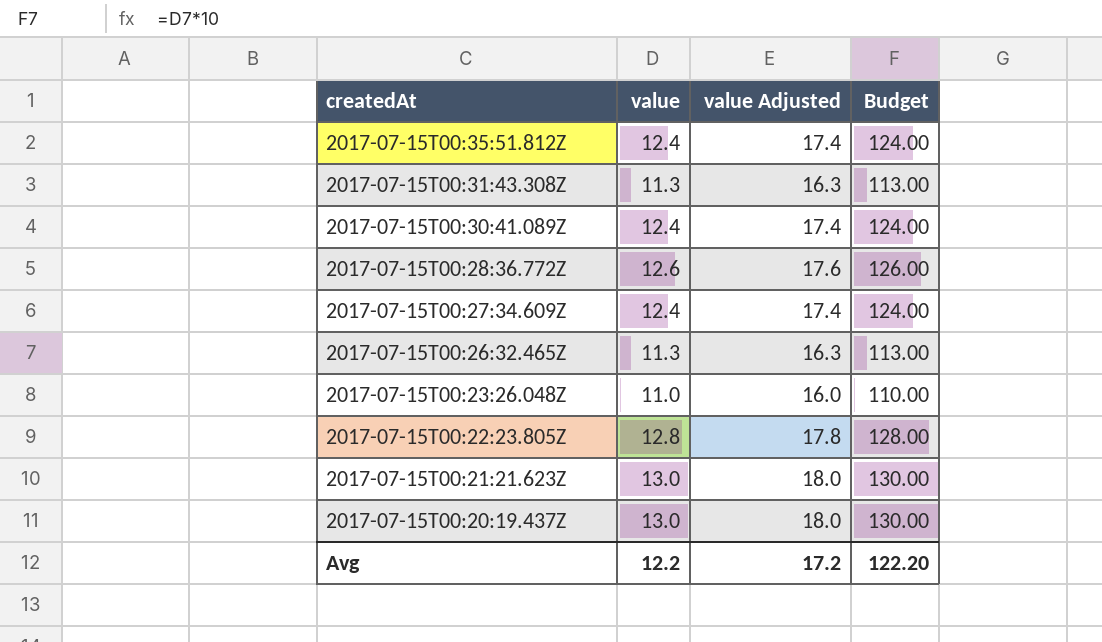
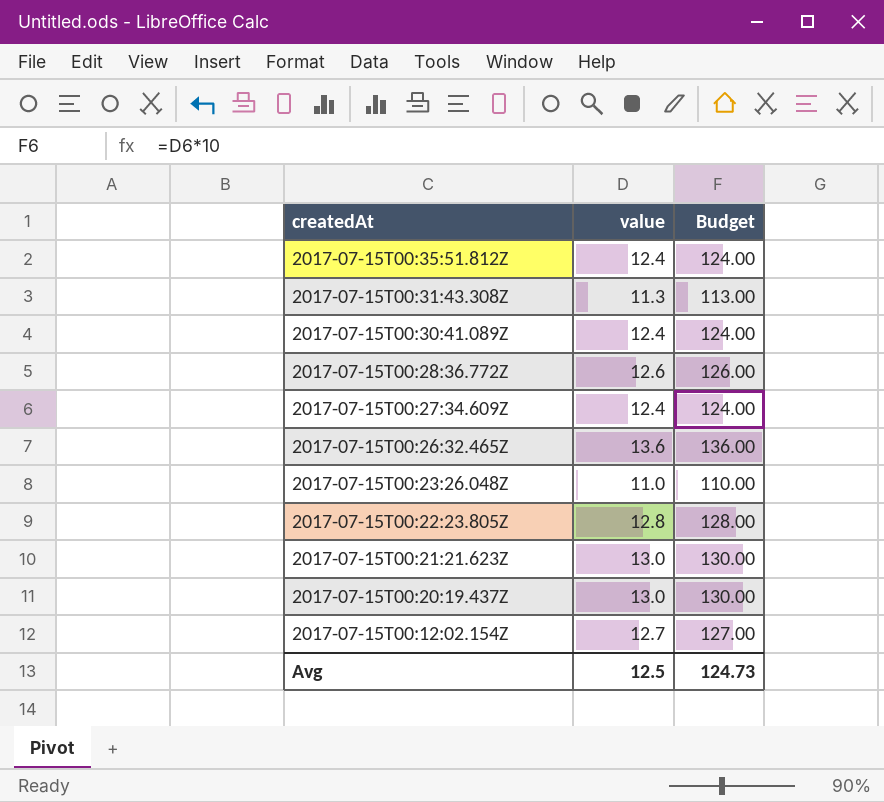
column value Adjusted | formula: [value] + 5 -> none
2017-07-15T00:26:32.465Z | value: 11.3 -> 13.6
2017-07-15T00:26:32.465Z | Budget: 113.00 -> 136.00
row 2017-07-15T00:12:02.154Z: none -> 12.7 | 127.00
Avg | value: 12.2 -> 12.5
Avg | Budget: 122.20 -> 124.73

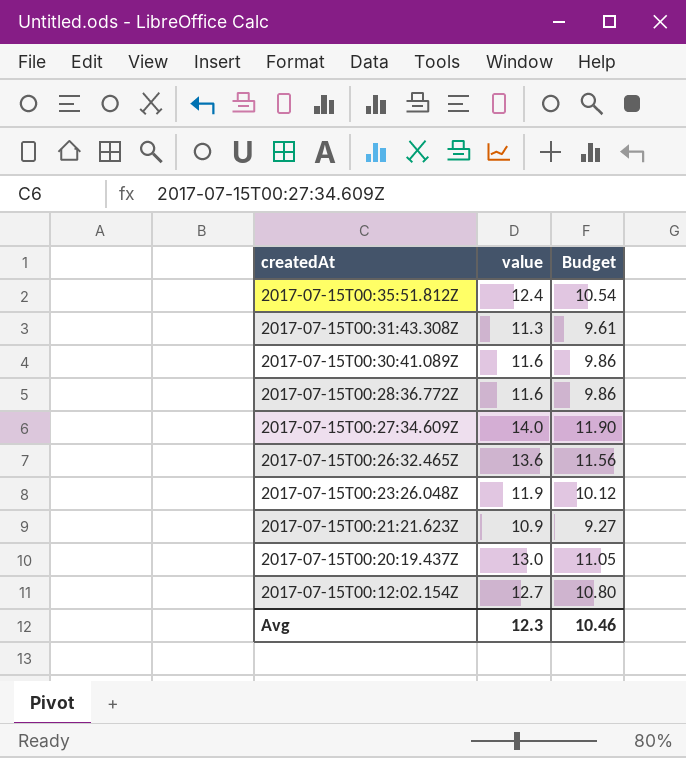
column Budget | formula: [value] * 10 -> [value] * 0.85
row 2017-07-15T00:22:23.805Z: 12.8 | 128.00 -> none
2017-07-15T00:30:41.089Z | value: 12.4 -> 11.6
2017-07-15T00:28:36.772Z | value: 12.6 -> 11.6
2017-07-15T00:27:34.609Z | value: 12.4 -> 14.0
2017-07-15T00:23:26.048Z | value: 11.0 -> 11.9
2017-07-15T00:21:21.623Z | value: 13.0 -> 10.9
Avg | value: 12.5 -> 12.3
Avg | Budget: 124.73 -> 10.46

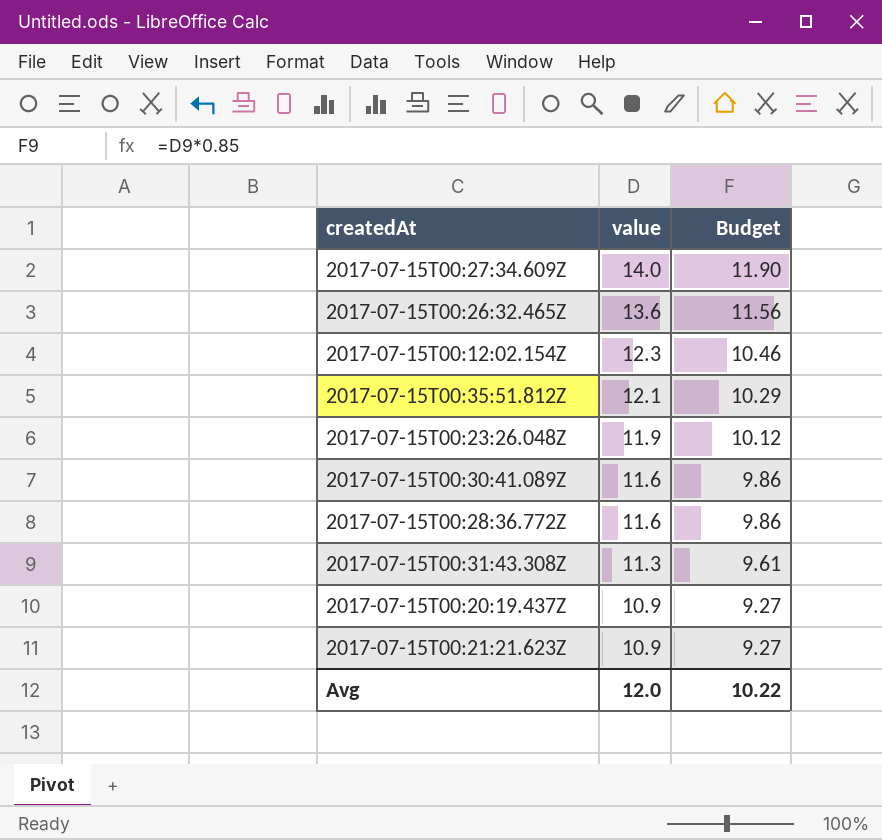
row order: createdAt descending -> value descending
2017-07-15T00:12:02.154Z | value: 12.7 -> 12.3
2017-07-15T00:12:02.154Z | Budget: 10.80 -> 10.46
2017-07-15T00:35:51.812Z | value: 12.4 -> 12.1
2017-07-15T00:35:51.812Z | Budget: 10.54 -> 10.29
2017-07-15T00:20:19.437Z | value: 13.0 -> 10.9
2017-07-15T00:20:19.437Z | Budget: 11.05 -> 9.27
Avg | value: 12.3 -> 12.0
Avg | Budget: 10.46 -> 10.22

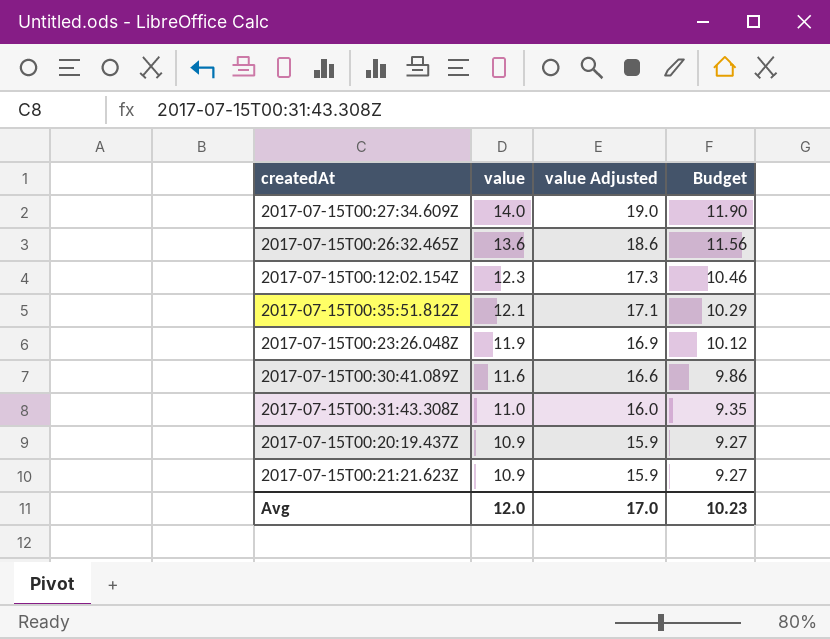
column value Adjusted | formula: none -> [value] + 5
row 2017-07-15T00:28:36.772Z: 11.6 | 9.86 -> none
2017-07-15T00:31:43.308Z | value: 11.3 -> 11.0
2017-07-15T00:31:43.308Z | Budget: 9.61 -> 9.35
Avg | Budget: 10.22 -> 10.23

